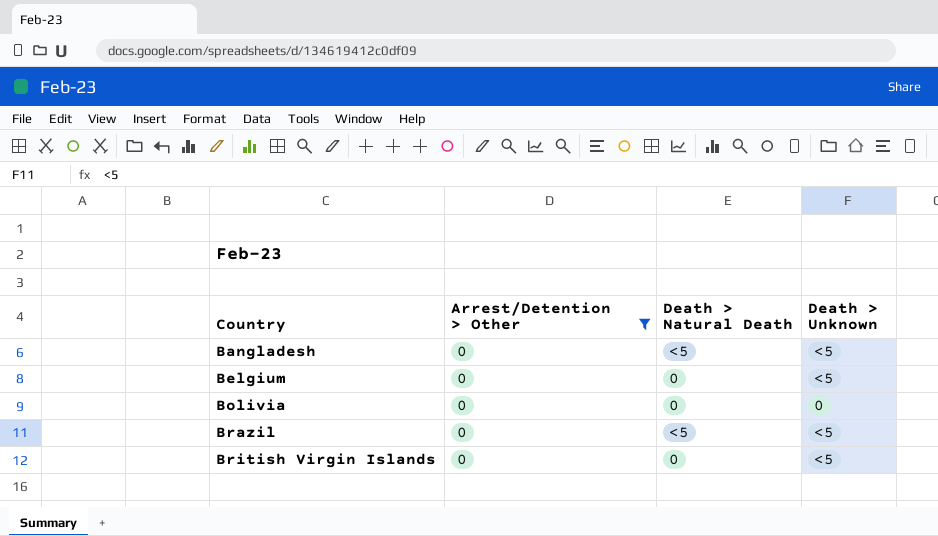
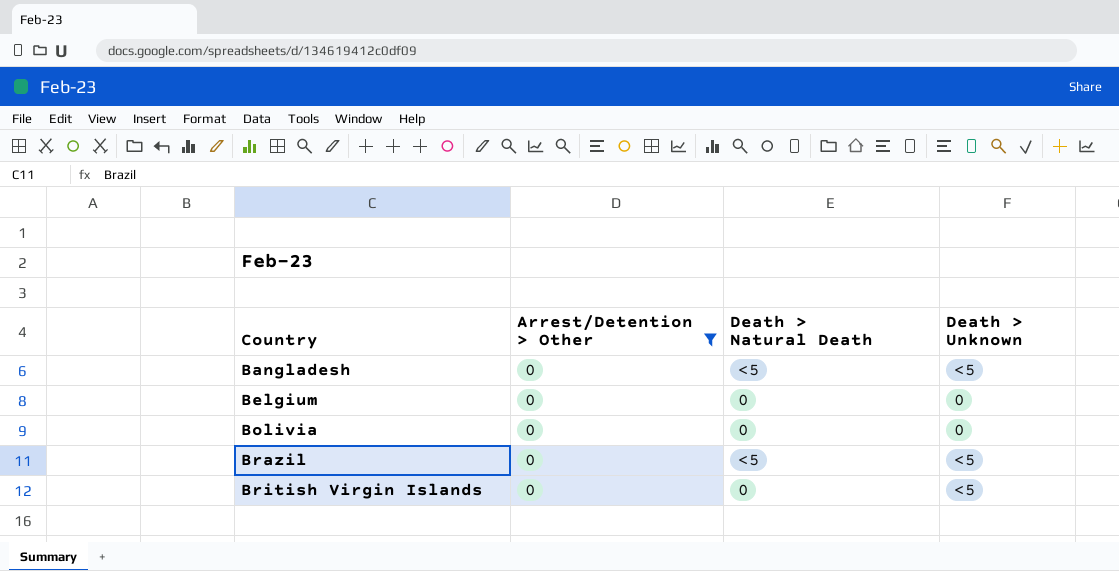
Belgium | Death > Unknown: <5 -> 0

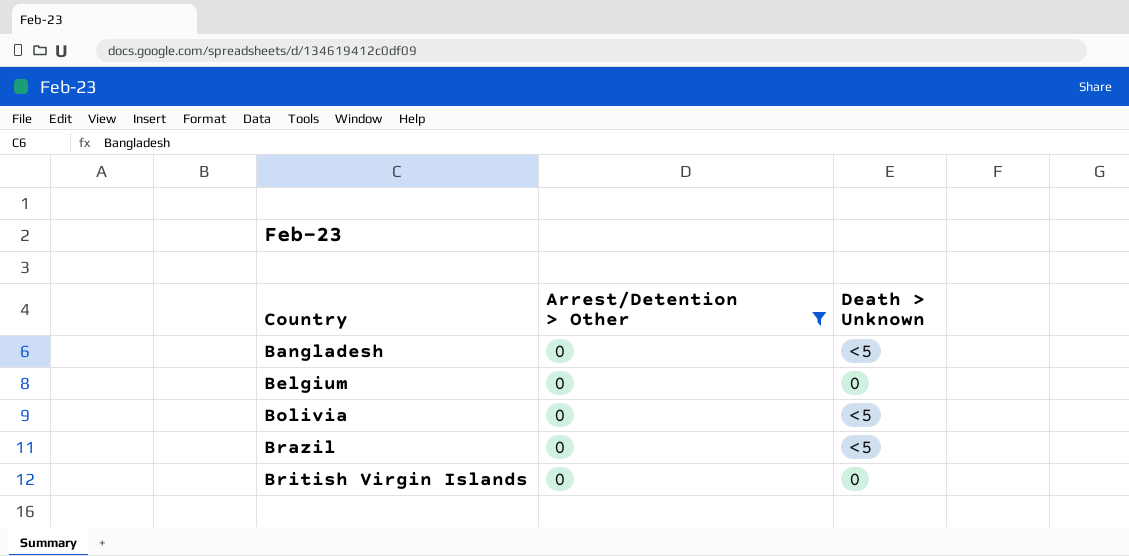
column Death > Natural Death | position: 3 -> none
Bolivia | Death > Unknown: 0 -> <5
British Virgin Islands | Death > Unknown: <5 -> 0

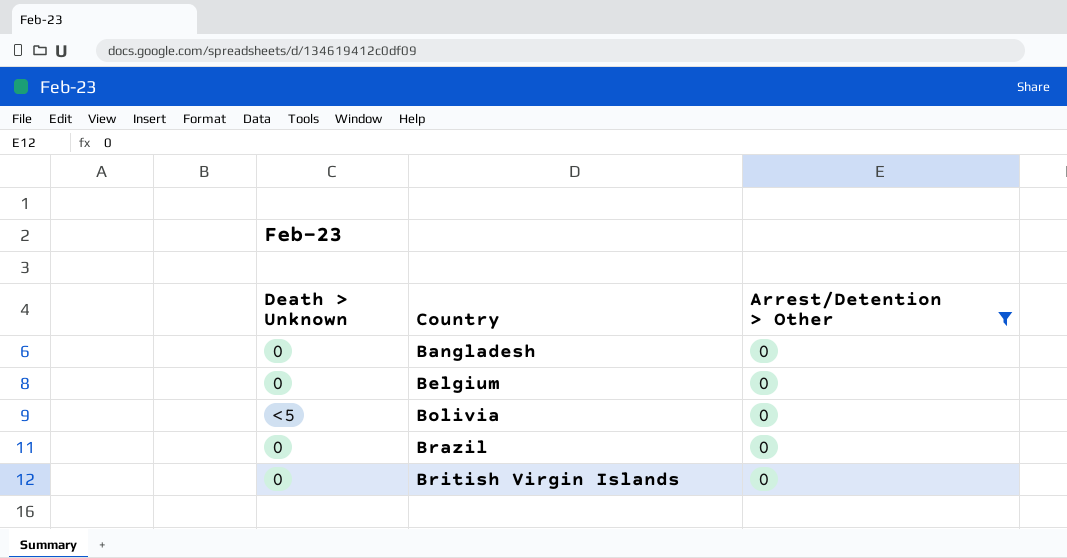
column Death > Unknown | position: 3 -> 1
Bangladesh | Death > Unknown: <5 -> 0
Brazil | Death > Unknown: <5 -> 0

